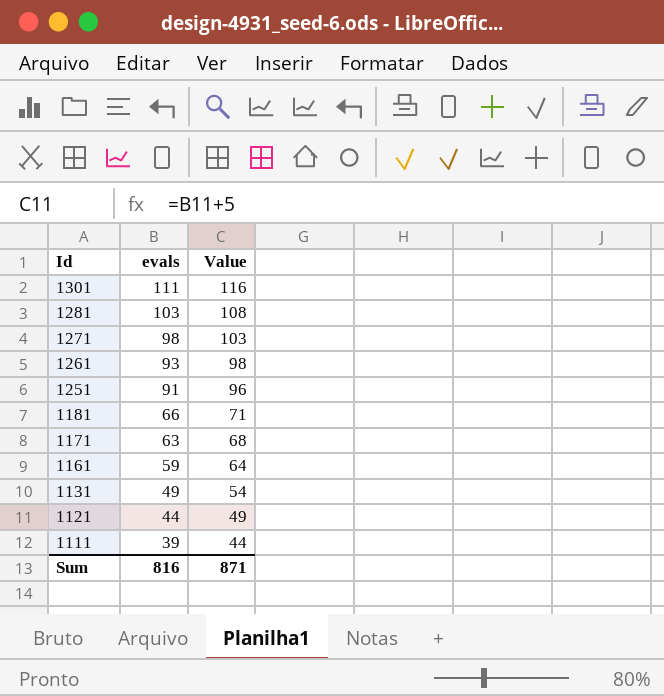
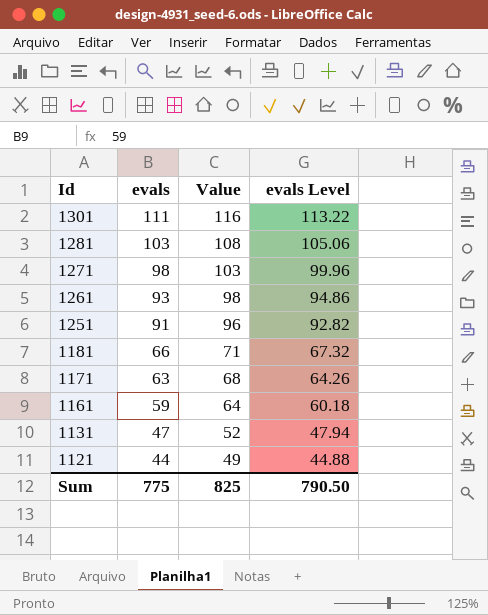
column evals Level | formula: none -> [evals] * 1.02
row 1111: 39 | 44 -> none
1131 | evals: 49 -> 47
1131 | Value: 54 -> 52
Sum | evals: 816 -> 775
Sum | Value: 871 -> 825

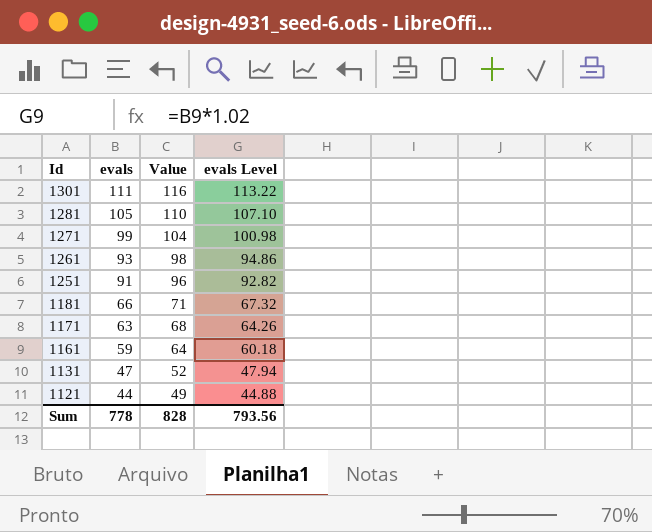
1281 | evals: 103 -> 105
1281 | Value: 108 -> 110
1281 | evals Level: 105.06 -> 107.10
1271 | evals: 98 -> 99
1271 | Value: 103 -> 104
1271 | evals Level: 99.96 -> 100.98
Sum | evals: 775 -> 778
Sum | Value: 825 -> 828
Sum | evals Level: 790.50 -> 793.56

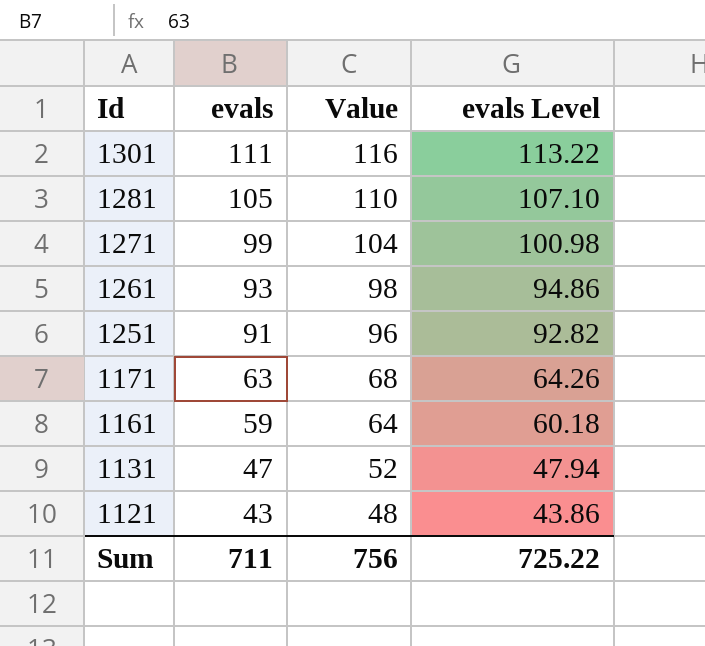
row 1181: 66 | 71 | 67.32 -> none
1121 | evals: 44 -> 43
1121 | Value: 49 -> 48
1121 | evals Level: 44.88 -> 43.86
Sum | evals: 778 -> 711
Sum | Value: 828 -> 756
Sum | evals Level: 793.56 -> 725.22

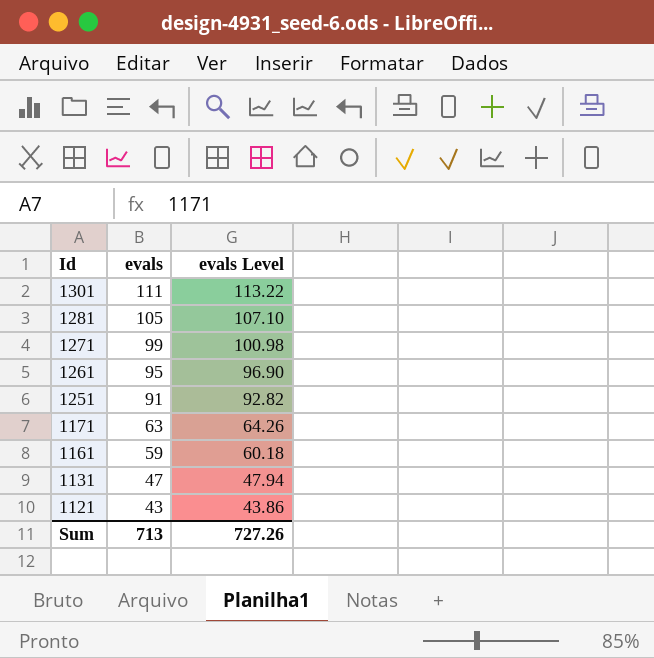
column Value | formula: [evals] + 5 -> none
1261 | evals: 93 -> 95
1261 | evals Level: 94.86 -> 96.90
Sum | evals: 711 -> 713
Sum | evals Level: 725.22 -> 727.26

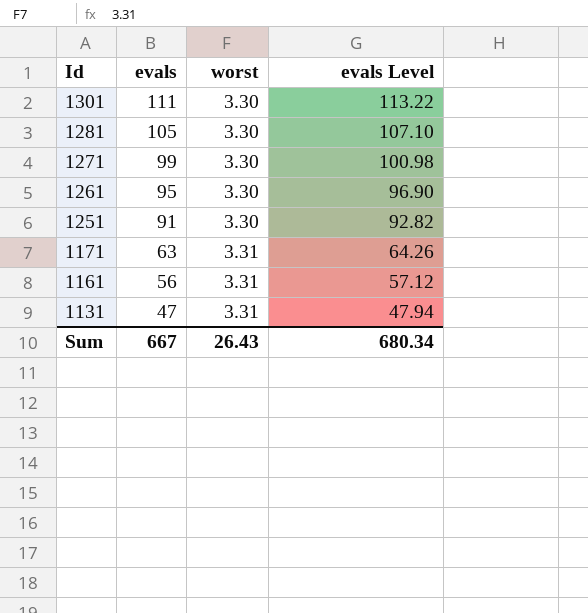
column worst | position: none -> 3
row 1121: 43 | 43.86 -> none
1161 | evals: 59 -> 56
1161 | evals Level: 60.18 -> 57.12
Sum | evals: 713 -> 667
Sum | evals Level: 727.26 -> 680.34

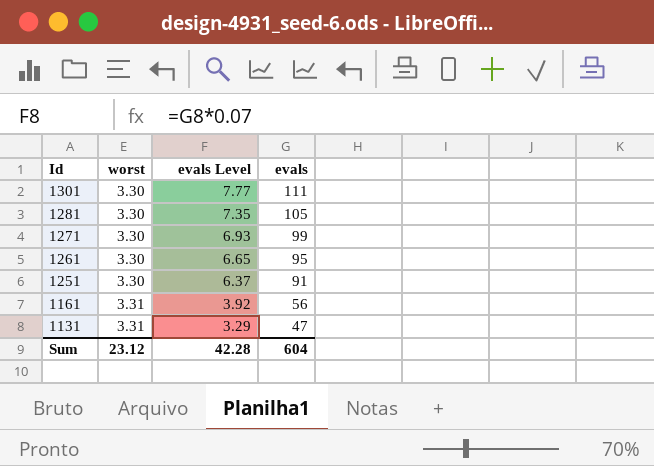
column evals Level | formula: [evals] * 1.02 -> [evals] * 0.07
column evals | position: 2 -> 4
row 1171: 63 | 3.31 | 64.26 -> none
Sum | worst: 26.43 -> 23.12
Sum | evals Level: 680.34 -> 42.28
Sum | evals: 667 -> 604

